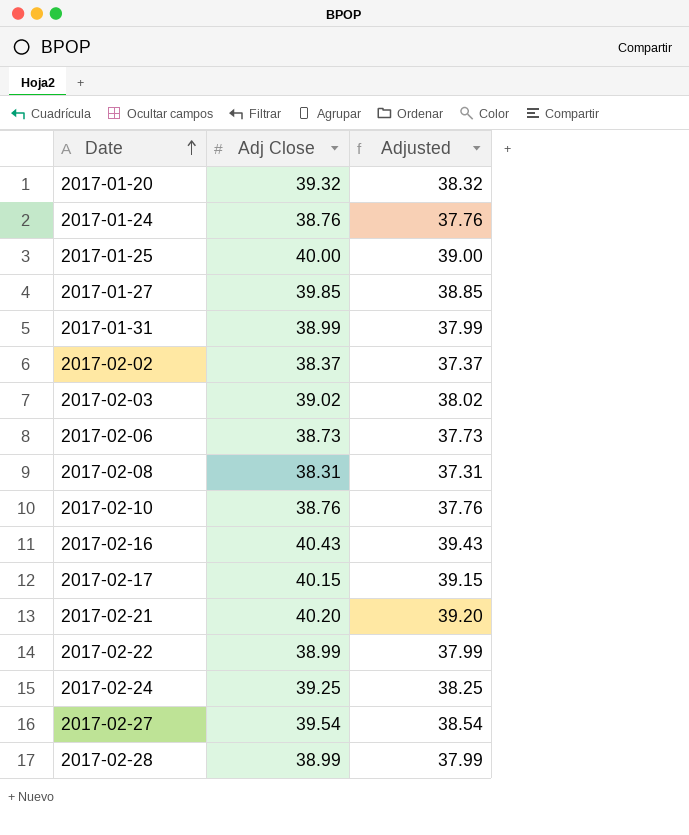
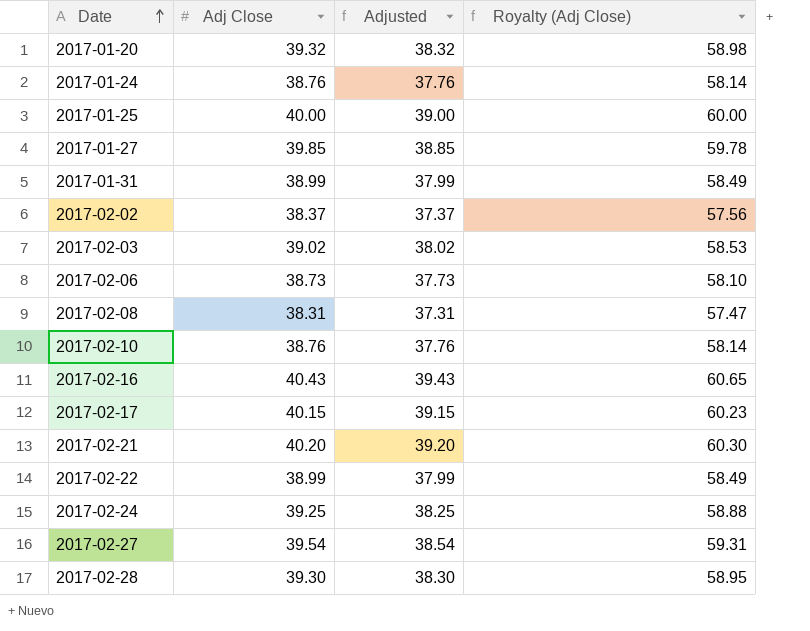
column Royalty (Adj Close) | formula: none -> [Adj Close] * 1.5
2017-02-28 | Adj Close: 38.99 -> 39.30
2017-02-28 | Adjusted: 37.99 -> 38.30

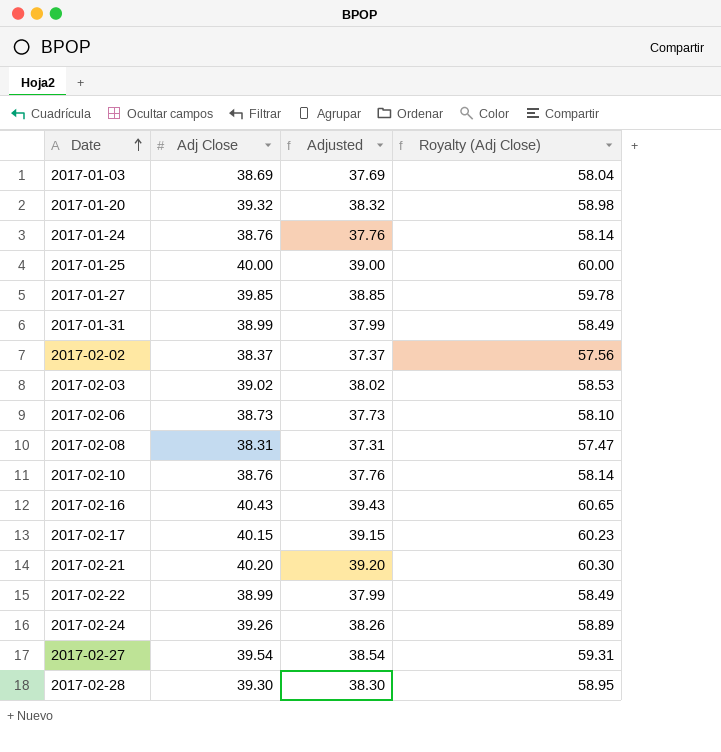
row 2017-01-03: none -> 38.69 | 37.69 | 58.04
2017-02-24 | Adj Close: 39.25 -> 39.26
2017-02-24 | Adjusted: 38.25 -> 38.26
2017-02-24 | Royalty (Adj Close): 58.88 -> 58.89

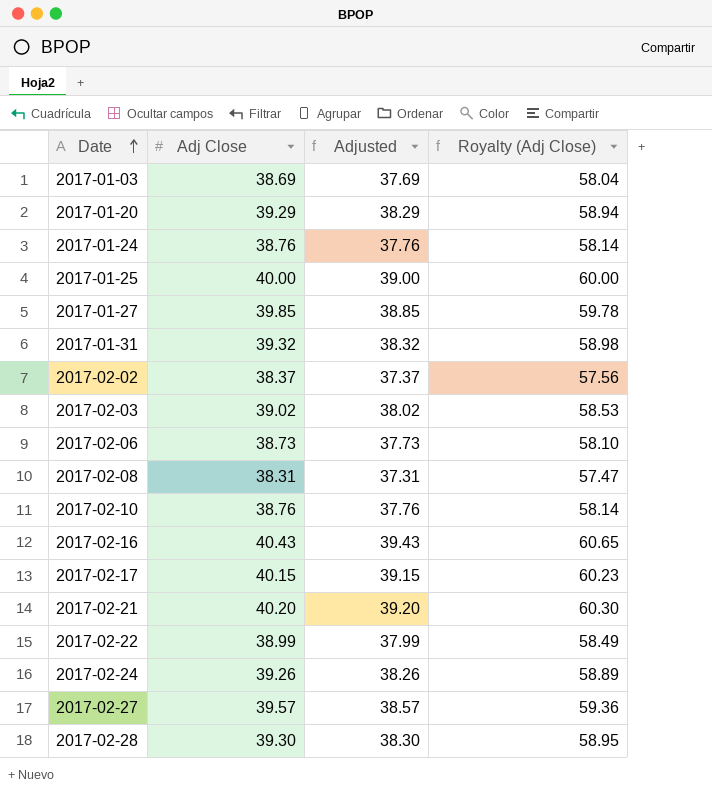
2017-01-20 | Adj Close: 39.32 -> 39.29
2017-01-20 | Adjusted: 38.32 -> 38.29
2017-01-20 | Royalty (Adj Close): 58.98 -> 58.94
2017-01-31 | Adj Close: 38.99 -> 39.32
2017-01-31 | Adjusted: 37.99 -> 38.32
2017-01-31 | Royalty (Adj Close): 58.49 -> 58.98
2017-02-27 | Adj Close: 39.54 -> 39.57
2017-02-27 | Adjusted: 38.54 -> 38.57
2017-02-27 | Royalty (Adj Close): 59.31 -> 59.36

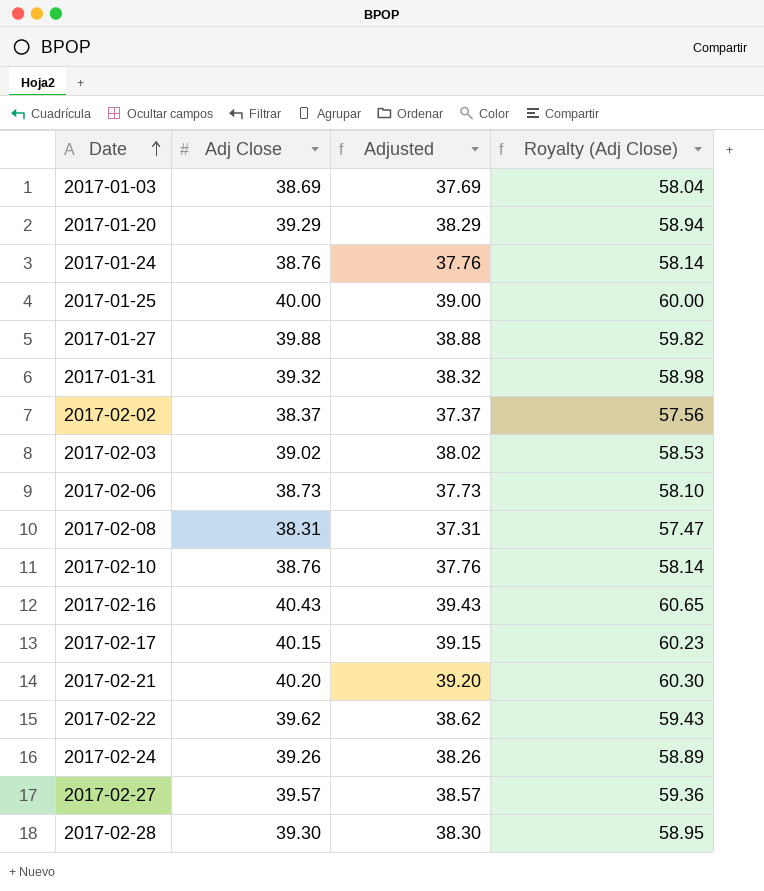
2017-01-27 | Adj Close: 39.85 -> 39.88
2017-01-27 | Adjusted: 38.85 -> 38.88
2017-01-27 | Royalty (Adj Close): 59.78 -> 59.82
2017-02-22 | Adj Close: 38.99 -> 39.62
2017-02-22 | Adjusted: 37.99 -> 38.62
2017-02-22 | Royalty (Adj Close): 58.49 -> 59.43

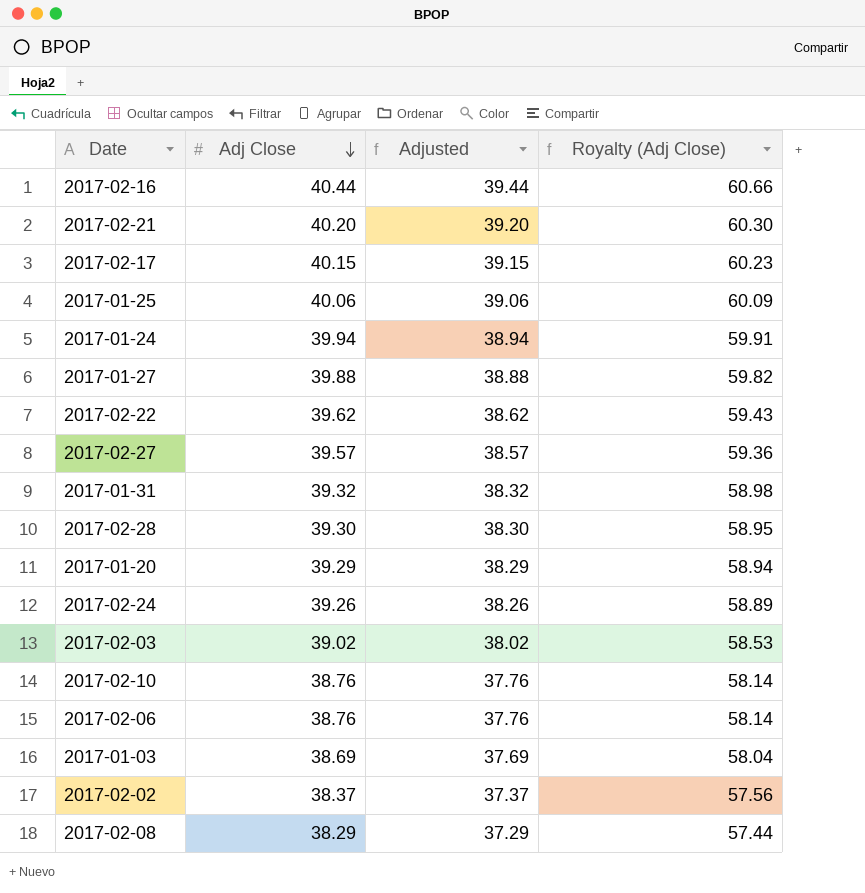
row order: Date ascending -> Adj Close descending
2017-02-16 | Adj Close: 40.43 -> 40.44
2017-02-16 | Adjusted: 39.43 -> 39.44
2017-02-16 | Royalty (Adj Close): 60.65 -> 60.66
2017-01-25 | Adj Close: 40.00 -> 40.06
2017-01-25 | Adjusted: 39.00 -> 39.06
2017-01-25 | Royalty (Adj Close): 60.00 -> 60.09
2017-01-24 | Adj Close: 38.76 -> 39.94
2017-01-24 | Adjusted: 37.76 -> 38.94
2017-01-24 | Royalty (Adj Close): 58.14 -> 59.91
2017-02-06 | Adj Close: 38.73 -> 38.76
2017-02-06 | Adjusted: 37.73 -> 37.76
2017-02-06 | Royalty (Adj Close): 58.10 -> 58.14
2017-02-08 | Adj Close: 38.31 -> 38.29
2017-02-08 | Adjusted: 37.31 -> 37.29
2017-02-08 | Royalty (Adj Close): 57.47 -> 57.44

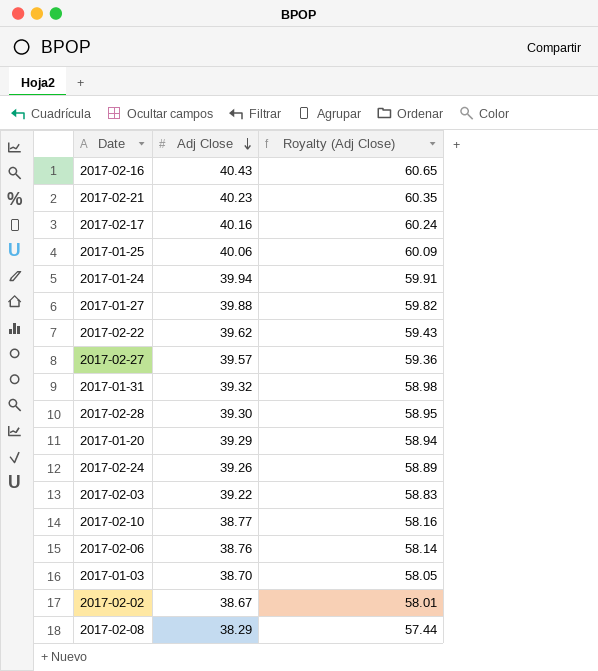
column Adjusted | formula: [Adj Close] - 1 -> none
2017-02-16 | Adj Close: 40.44 -> 40.43
2017-02-16 | Royalty (Adj Close): 60.66 -> 60.65
2017-02-21 | Adj Close: 40.20 -> 40.23
2017-02-21 | Royalty (Adj Close): 60.30 -> 60.35
2017-02-17 | Adj Close: 40.15 -> 40.16
2017-02-17 | Royalty (Adj Close): 60.23 -> 60.24
2017-02-03 | Adj Close: 39.02 -> 39.22
2017-02-03 | Royalty (Adj Close): 58.53 -> 58.83
2017-02-10 | Adj Close: 38.76 -> 38.77
2017-02-10 | Royalty (Adj Close): 58.14 -> 58.16
2017-01-03 | Adj Close: 38.69 -> 38.70
2017-01-03 | Royalty (Adj Close): 58.04 -> 58.05
2017-02-02 | Adj Close: 38.37 -> 38.67
2017-02-02 | Royalty (Adj Close): 57.56 -> 58.01

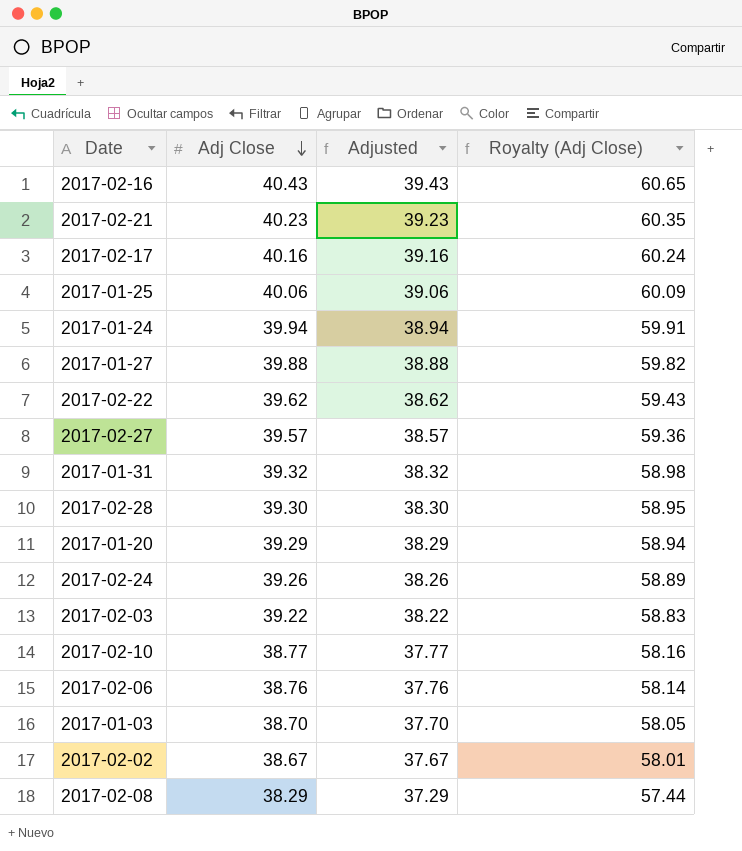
column Adjusted | formula: none -> [Adj Close] - 1

